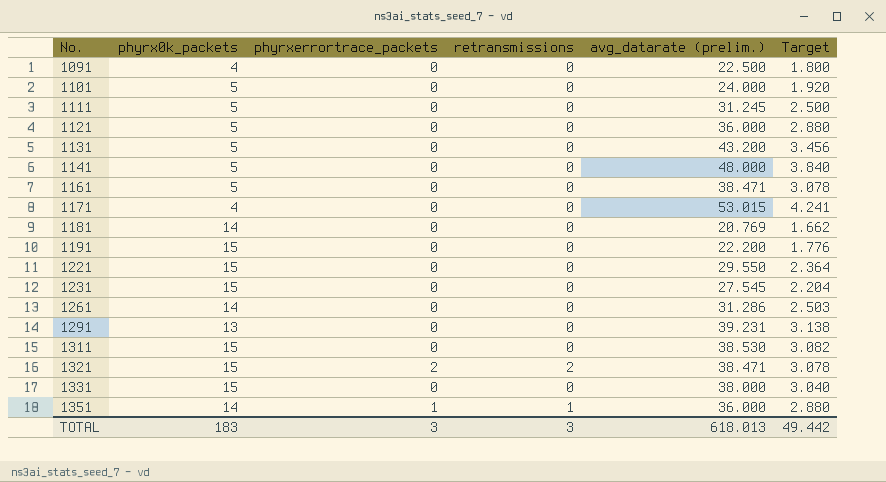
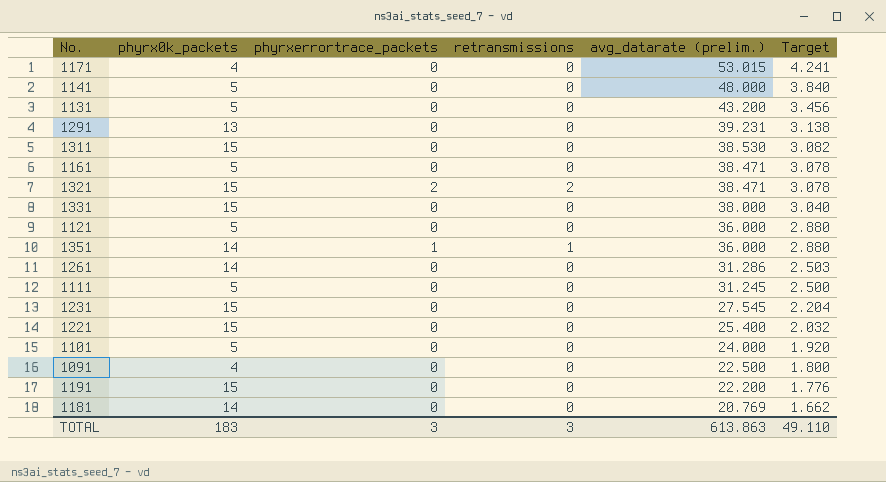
row order: No. ascending -> avg_datarate (prelim.) descending
1221 | avg_datarate (prelim.): 29.550 -> 25.400
1221 | Target: 2.364 -> 2.032
TOTAL | avg_datarate (prelim.): 618.013 -> 613.863
TOTAL | Target: 49.442 -> 49.110

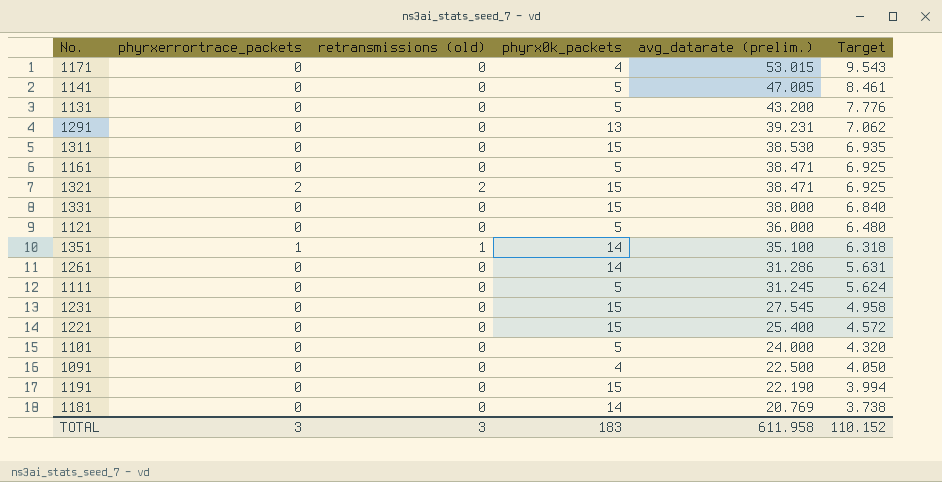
column name: retransmissions -> retransmissions (old)
column phyrx0k_packets | position: 2 -> 4
column Target | formula: [avg_datarate (prelim.)] * 0.08 -> [avg_datarate (prelim.)] * 0.18
1141 | avg_datarate (prelim.): 48.000 -> 47.005
1351 | avg_datarate (prelim.): 36.000 -> 35.100
1191 | avg_datarate (prelim.): 22.200 -> 22.190
TOTAL | avg_datarate (prelim.): 613.863 -> 611.958
TOTAL | Target: 49.110 -> 110.152

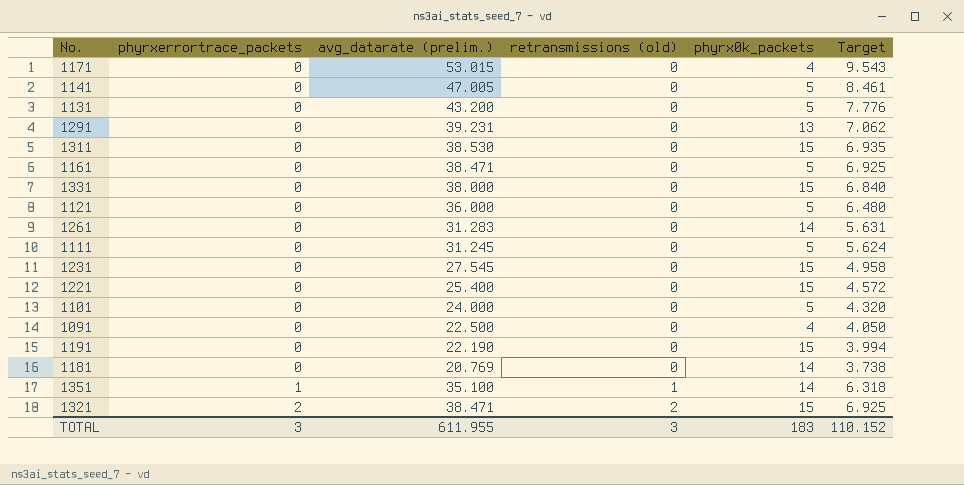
row order: avg_datarate (prelim.) descending -> phyrxerrortrace_packets ascending
column avg_datarate (prelim.) | position: 5 -> 3
1261 | avg_datarate (prelim.): 31.286 -> 31.283
TOTAL | avg_datarate (prelim.): 611.958 -> 611.955

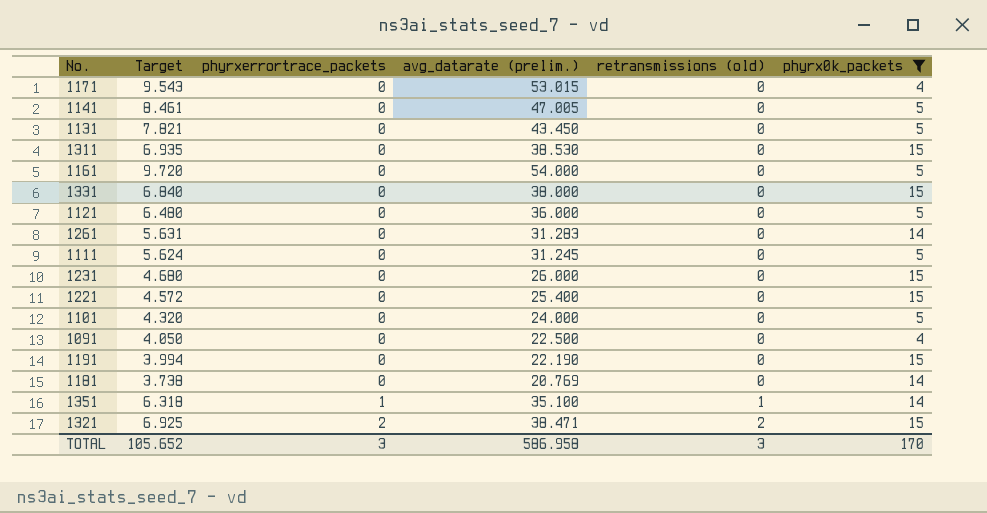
filter: none -> phyrx0k_packets != 13
column Target | position: 6 -> 2
1131 | Target: 7.776 -> 7.821
1131 | avg_datarate (prelim.): 43.200 -> 43.450
1161 | Target: 6.925 -> 9.720
1161 | avg_datarate (prelim.): 38.471 -> 54.000
1231 | Target: 4.958 -> 4.680
1231 | avg_datarate (prelim.): 27.545 -> 26.000
TOTAL | Target: 110.152 -> 105.652
TOTAL | avg_datarate (prelim.): 611.955 -> 586.958
TOTAL | phyrx0k_packets: 183 -> 170

